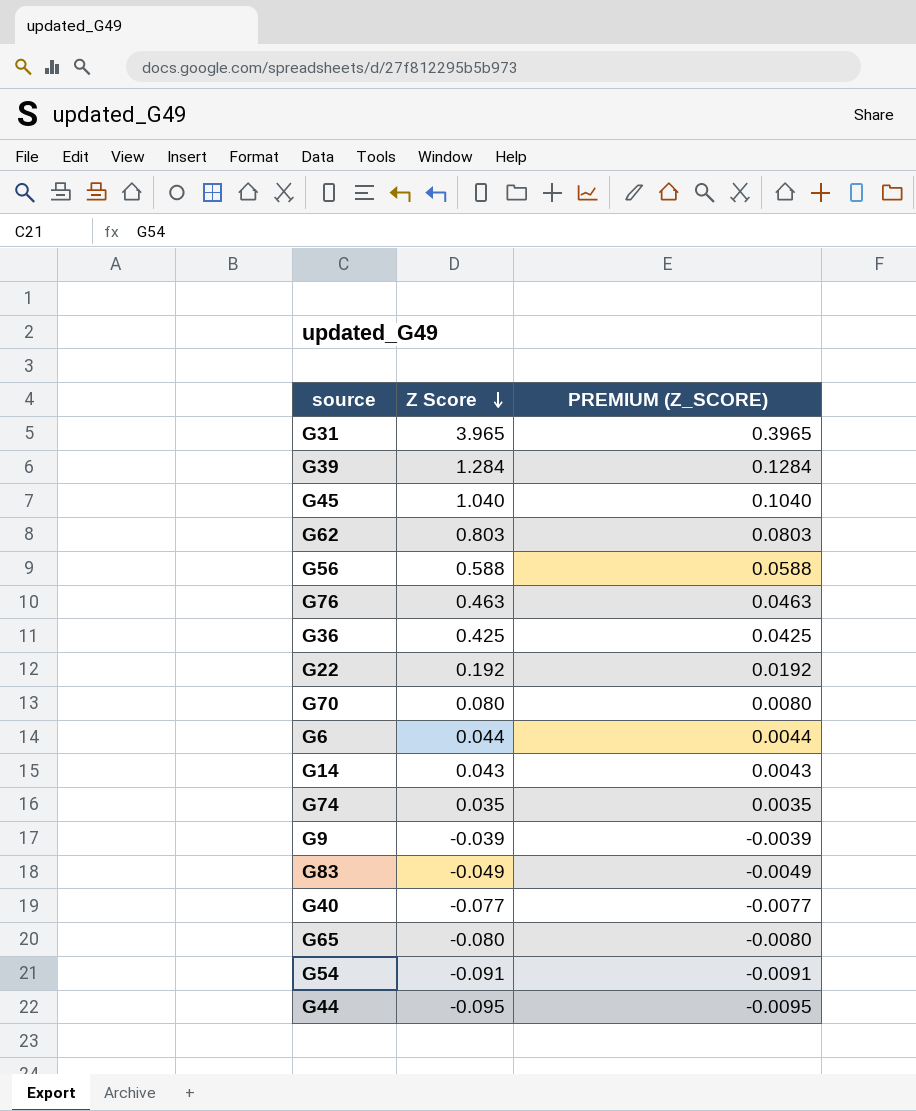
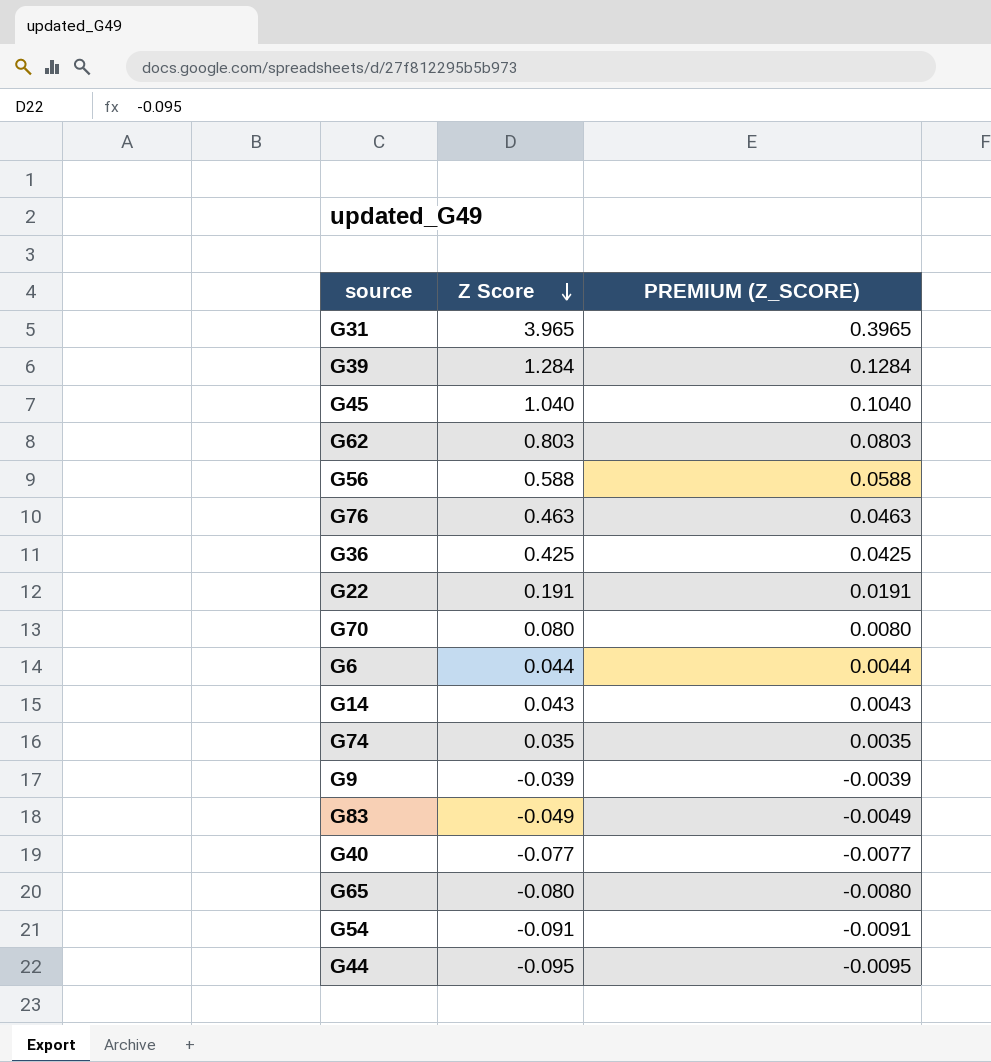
G22 | Z Score: 0.192 -> 0.191
G22 | PREMIUM (Z_SCORE): 0.0192 -> 0.0191

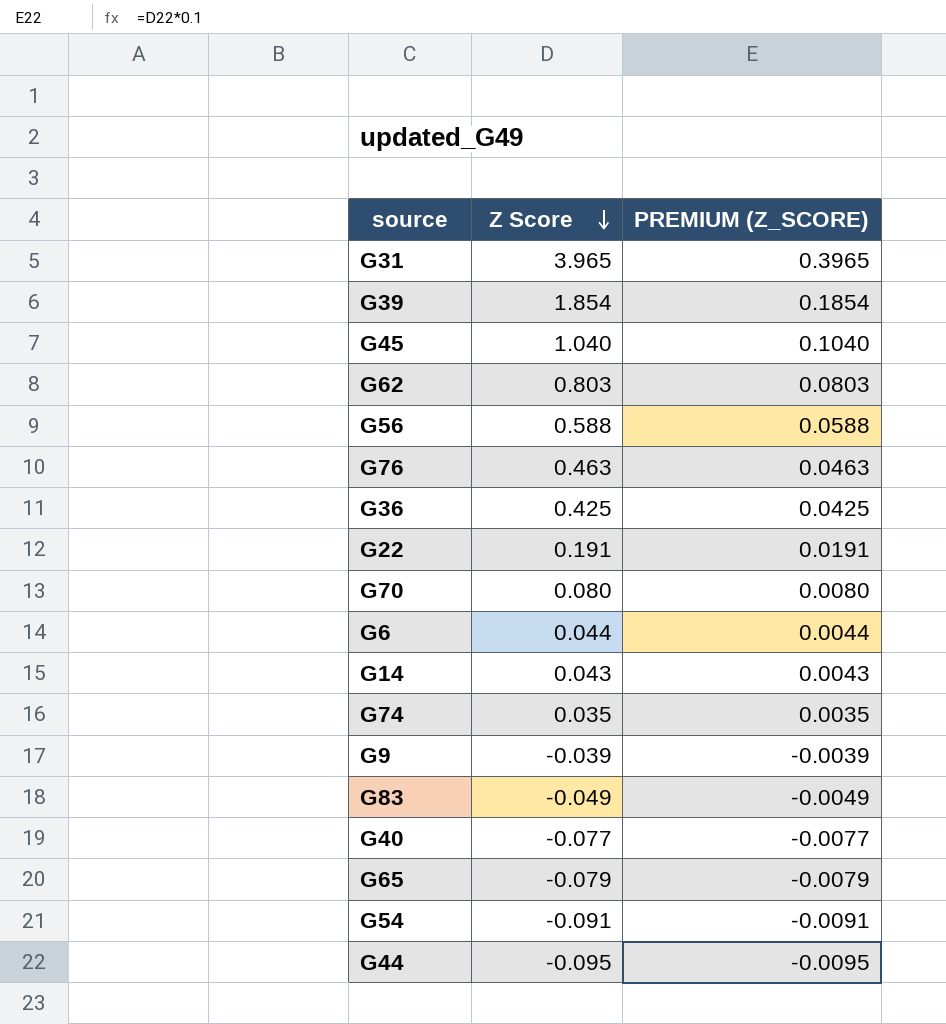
G39 | Z Score: 1.284 -> 1.854
G39 | PREMIUM (Z_SCORE): 0.1284 -> 0.1854
G65 | Z Score: -0.080 -> -0.079
G65 | PREMIUM (Z_SCORE): -0.0080 -> -0.0079

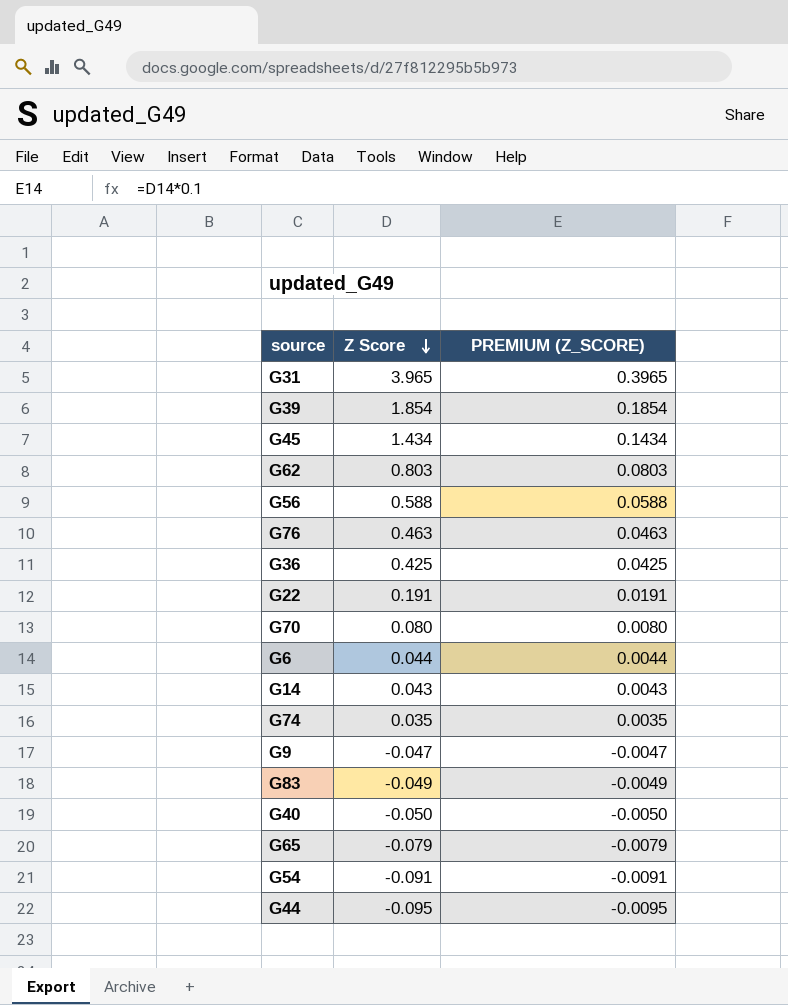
G45 | Z Score: 1.040 -> 1.434
G45 | PREMIUM (Z_SCORE): 0.1040 -> 0.1434
G9 | Z Score: -0.039 -> -0.047
G9 | PREMIUM (Z_SCORE): -0.0039 -> -0.0047
G40 | Z Score: -0.077 -> -0.050
G40 | PREMIUM (Z_SCORE): -0.0077 -> -0.0050

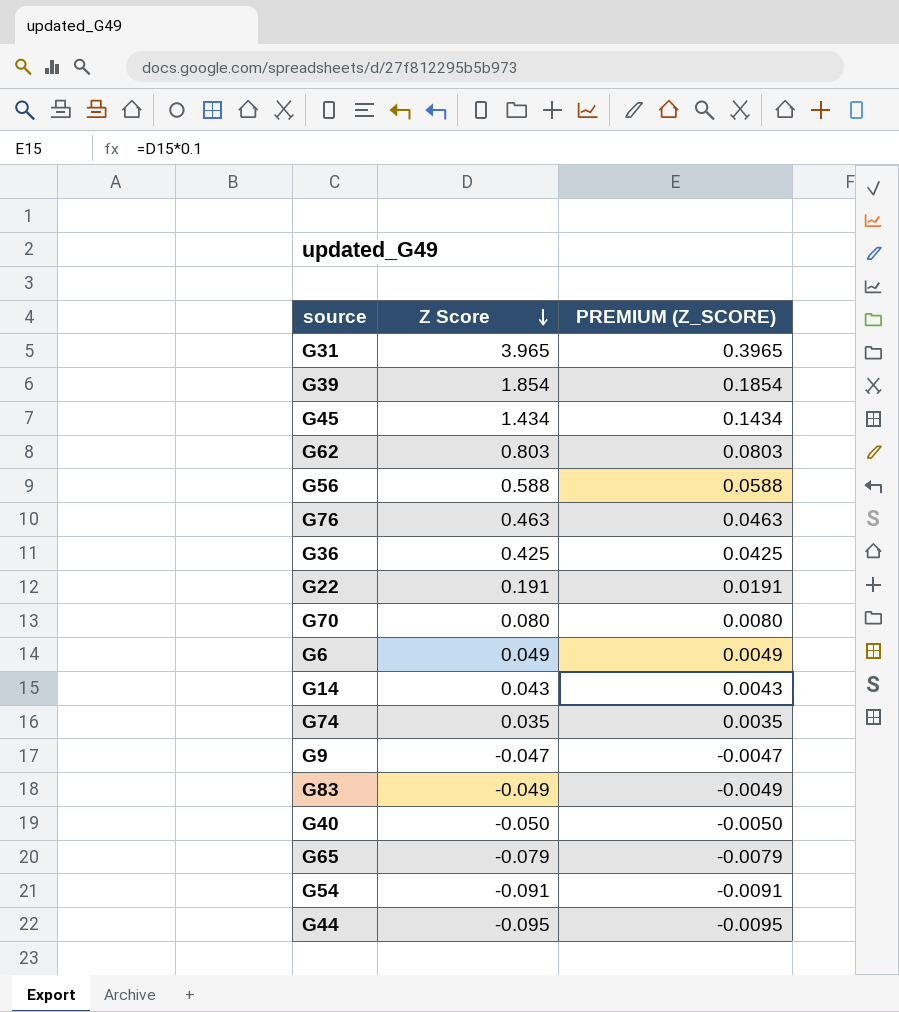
G6 | Z Score: 0.044 -> 0.049
G6 | PREMIUM (Z_SCORE): 0.0044 -> 0.0049

